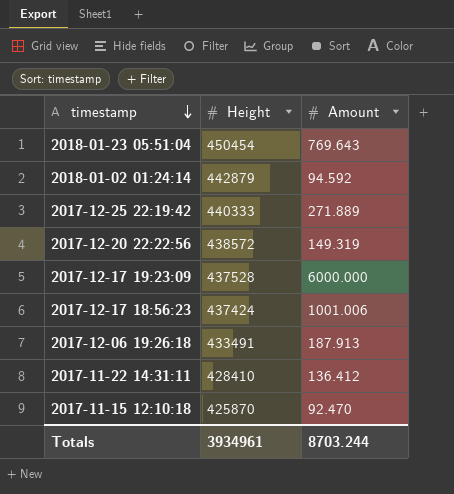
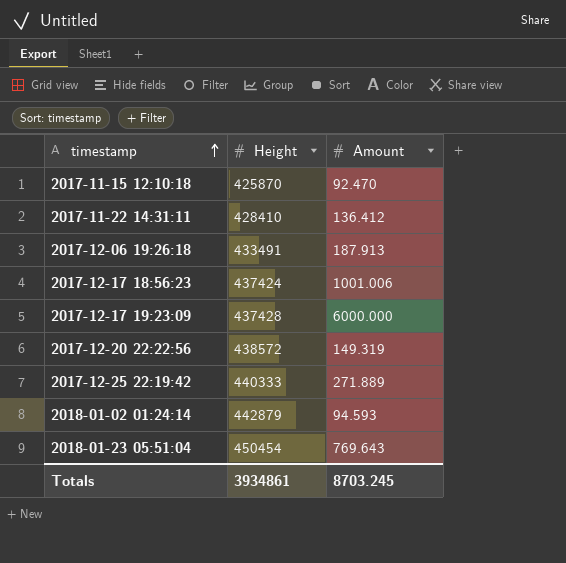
row order: timestamp descending -> timestamp ascending
2017-12-17 19:23:09 | Height: 437528 -> 437428
2018-01-02 01:24:14 | Amount: 94.592 -> 94.593
Totals | Height: 3934961 -> 3934861
Totals | Amount: 8703.244 -> 8703.245

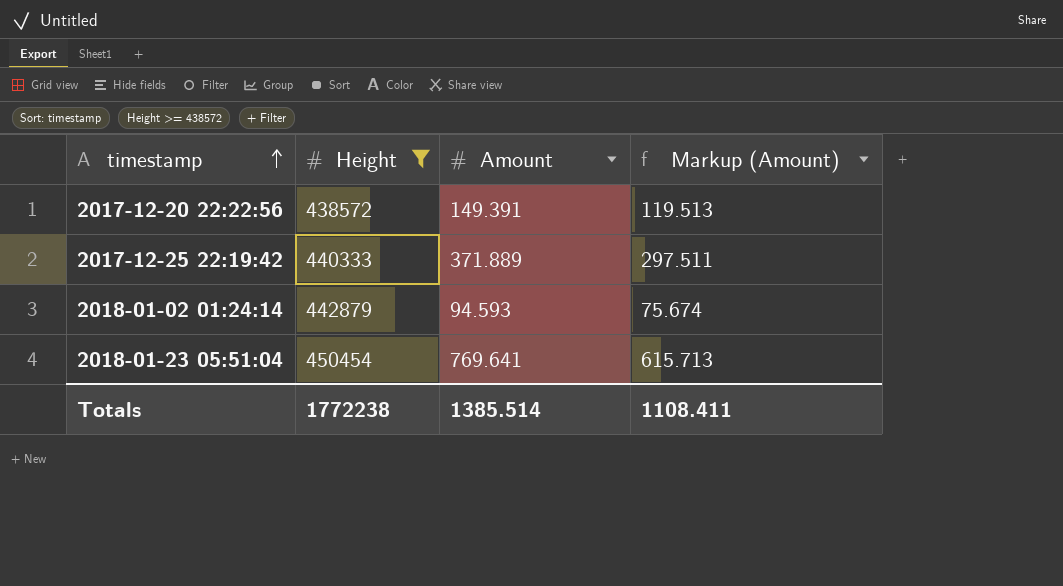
filter: none -> Height >= 438572
column Markup (Amount) | formula: none -> [Amount] * 0.8
2017-12-20 22:22:56 | Amount: 149.319 -> 149.391
2017-12-25 22:19:42 | Amount: 271.889 -> 371.889
2018-01-23 05:51:04 | Amount: 769.643 -> 769.641
Totals | Height: 3934861 -> 1772238
Totals | Amount: 8703.245 -> 1385.514

